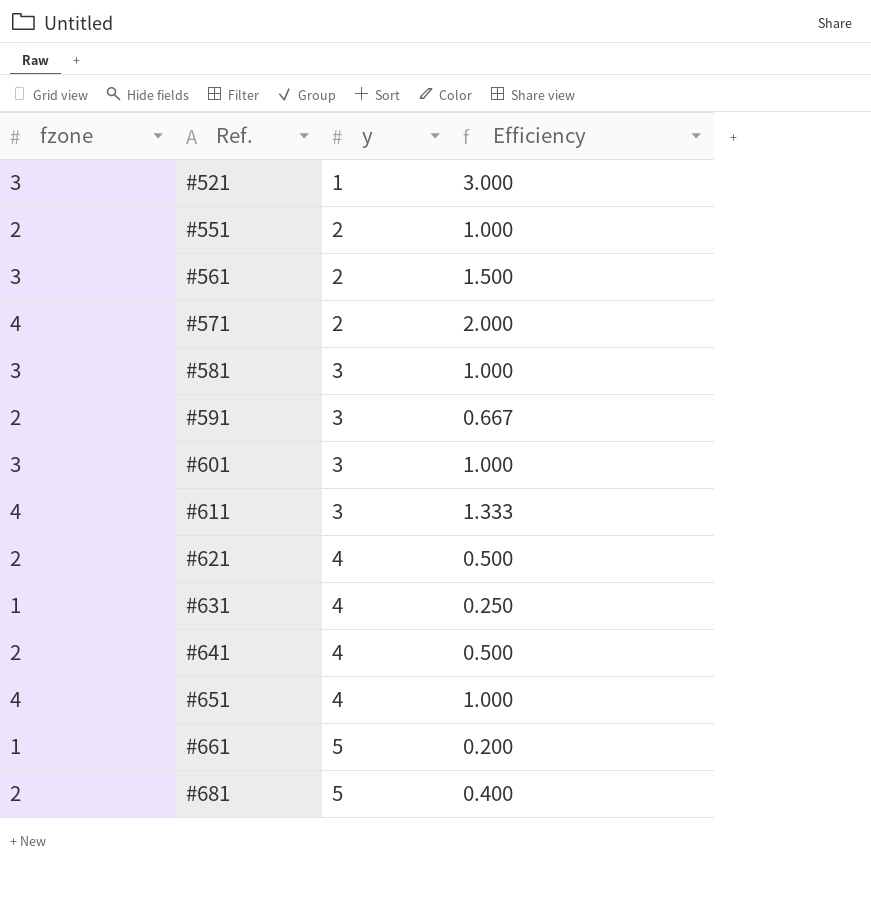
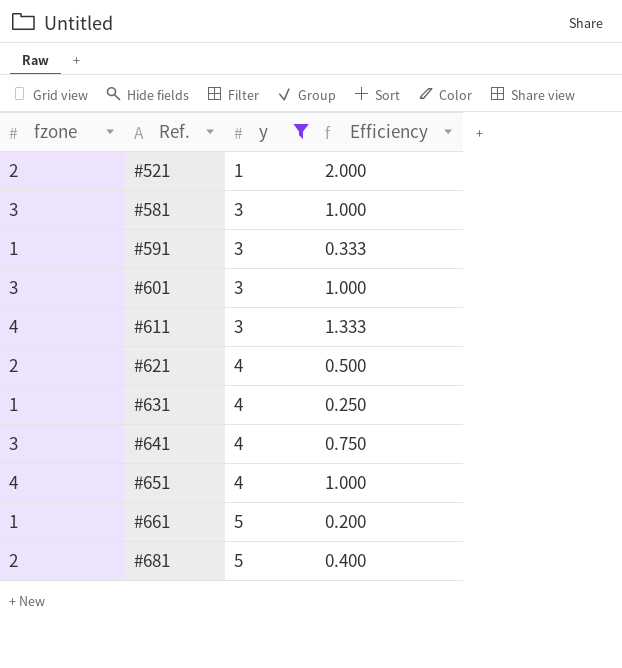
filter: none -> y != 2
#521 | fzone: 3 -> 2
#521 | Efficiency: 3.000 -> 2.000
#591 | fzone: 2 -> 1
#591 | Efficiency: 0.667 -> 0.333
#641 | fzone: 2 -> 3
#641 | Efficiency: 0.500 -> 0.750

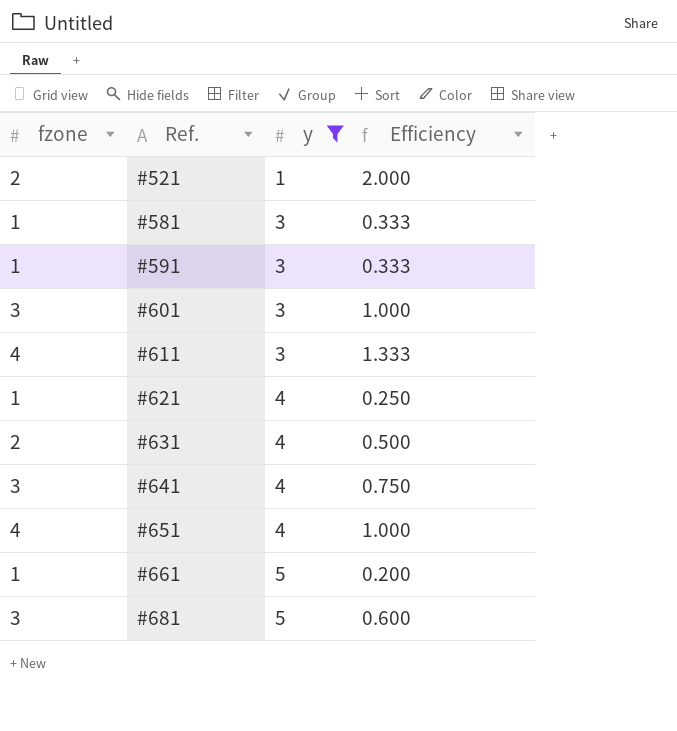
#581 | fzone: 3 -> 1
#581 | Efficiency: 1.000 -> 0.333
#621 | fzone: 2 -> 1
#621 | Efficiency: 0.500 -> 0.250
#631 | fzone: 1 -> 2
#631 | Efficiency: 0.250 -> 0.500
#681 | fzone: 2 -> 3
#681 | Efficiency: 0.400 -> 0.600

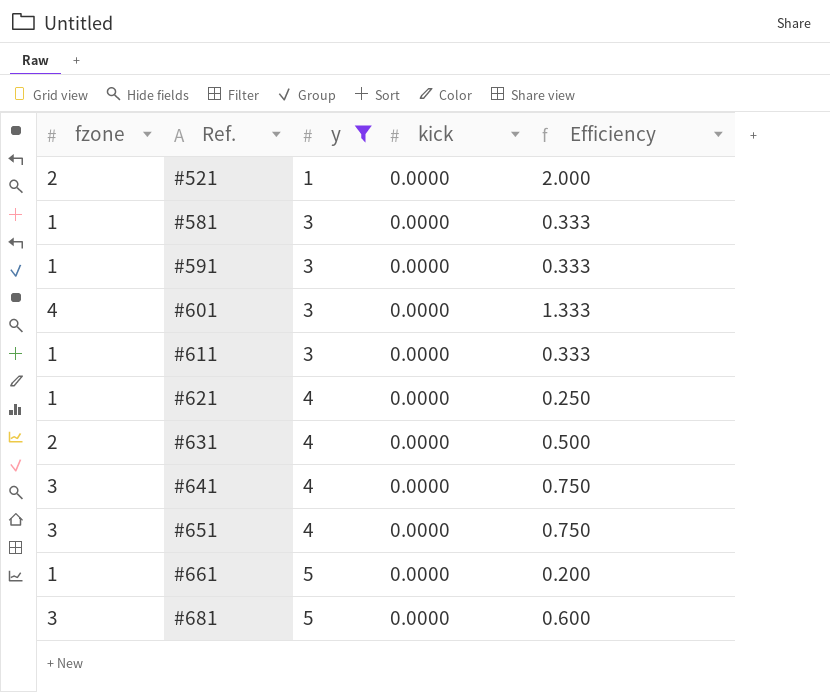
column kick | position: none -> 4
#601 | fzone: 3 -> 4
#601 | Efficiency: 1.000 -> 1.333
#611 | fzone: 4 -> 1
#611 | Efficiency: 1.333 -> 0.333
#651 | fzone: 4 -> 3
#651 | Efficiency: 1.000 -> 0.750

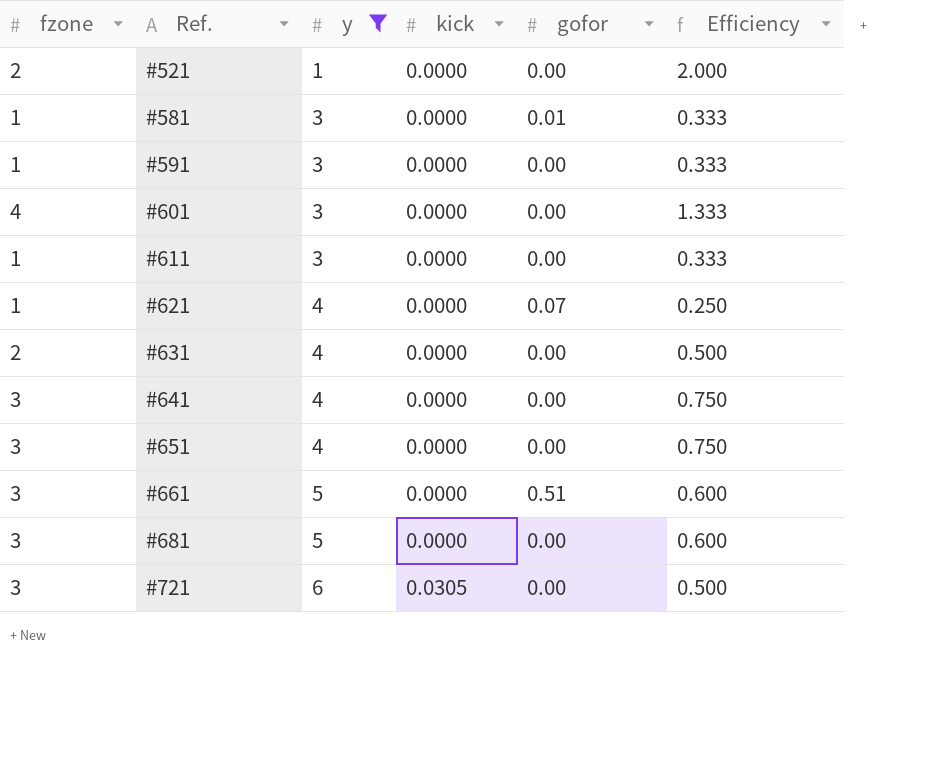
column gofor | position: none -> 5
#661 | fzone: 1 -> 3
#661 | Efficiency: 0.200 -> 0.600
row #721: none -> 3 | 6 | 0.0305 | 0.00 | 0.500

